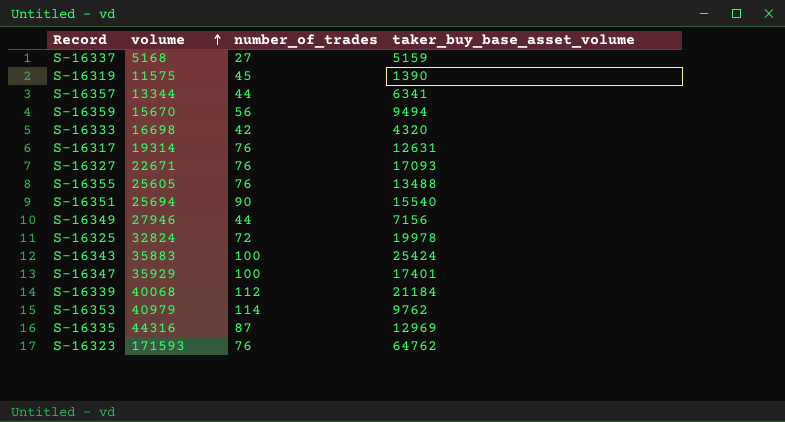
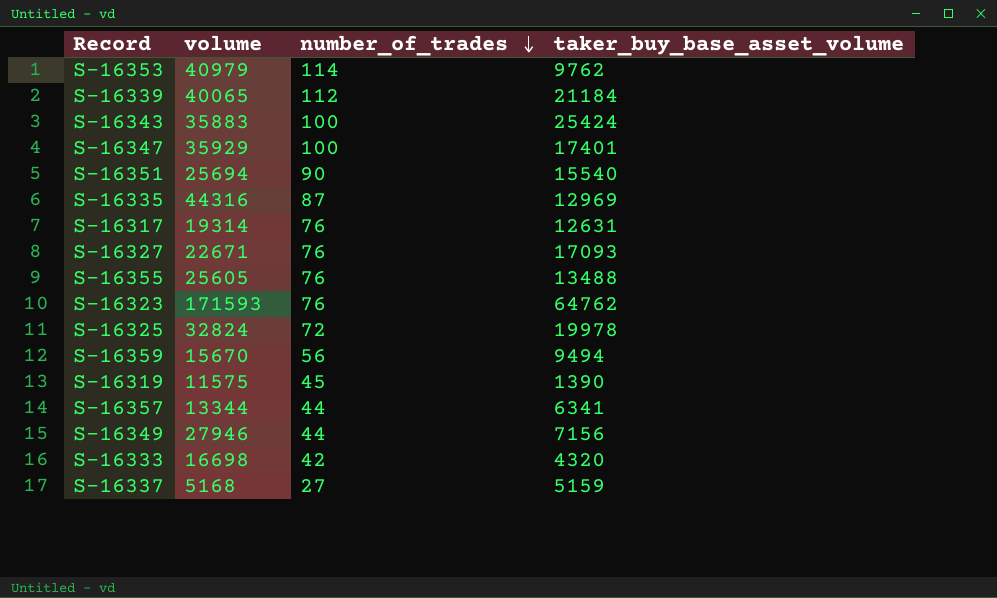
row order: volume ascending -> number_of_trades descending
S-16339 | volume: 40068 -> 40065

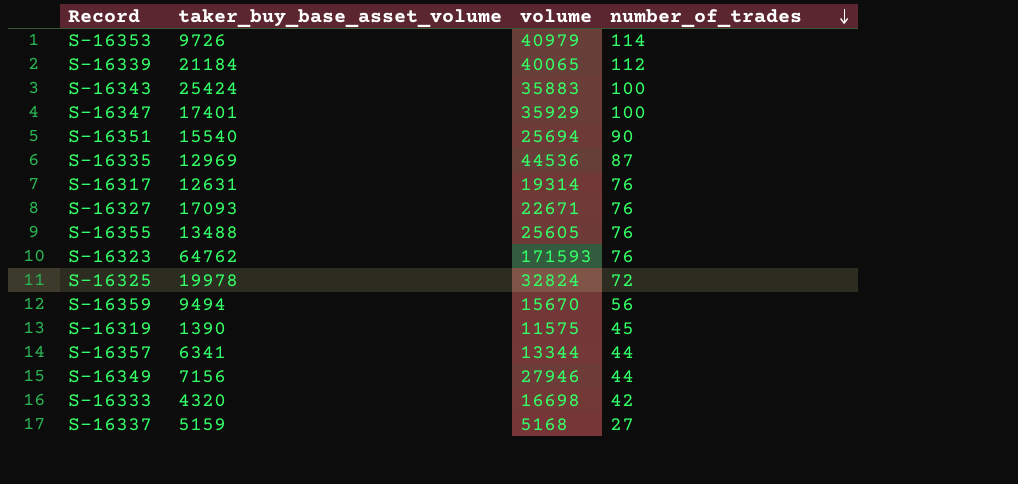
column taker_buy_base_asset_volume | position: 4 -> 2
S-16353 | taker_buy_base_asset_volume: 9762 -> 9726
S-16335 | volume: 44316 -> 44536

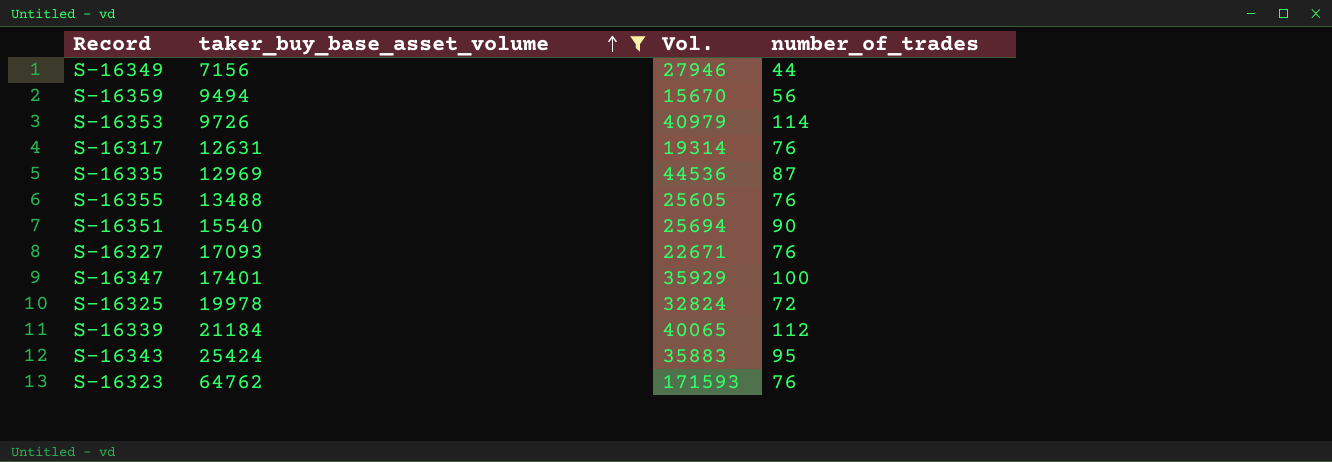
filter: none -> taker_buy_base_asset_volume >= 7156
row order: number_of_trades descending -> taker_buy_base_asset_volume ascending
column name: volume -> Vol.
S-16343 | number_of_trades: 100 -> 95

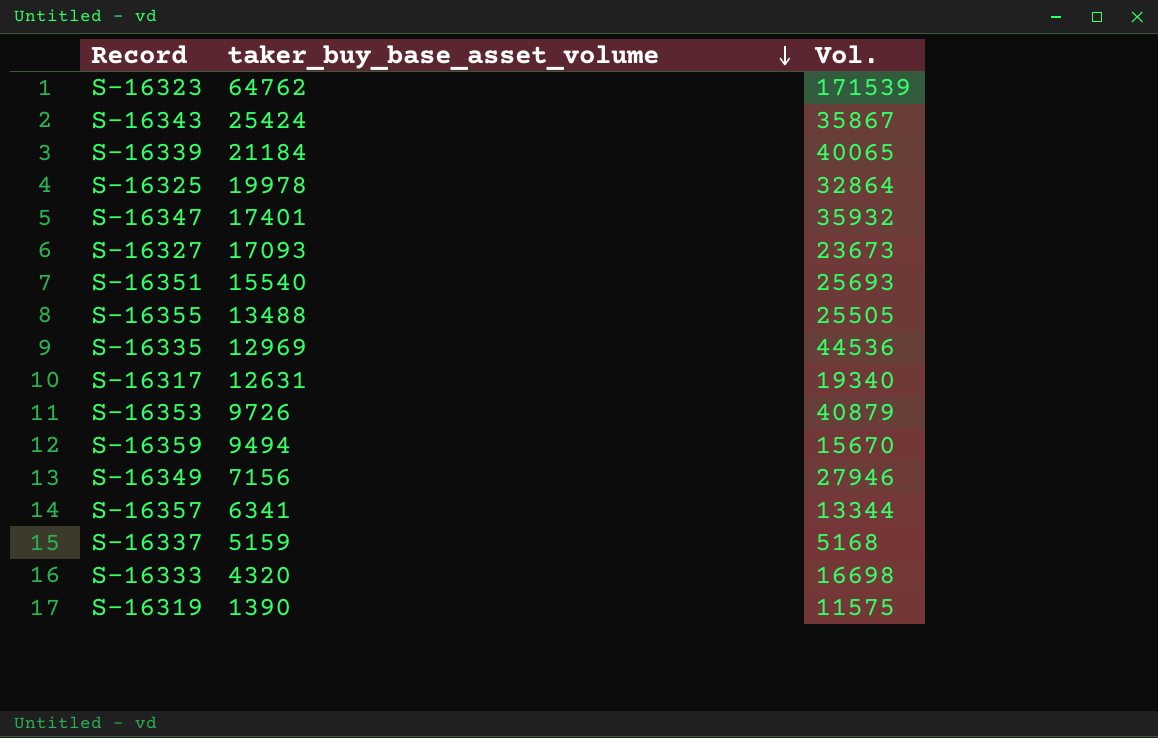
filter: taker_buy_base_asset_volume >= 7156 -> none
row order: taker_buy_base_asset_volume ascending -> taker_buy_base_asset_volume descending
column number_of_trades | position: 4 -> none
S-16323 | Vol.: 171593 -> 171539
S-16343 | Vol.: 35883 -> 35867
S-16325 | Vol.: 32824 -> 32864
S-16347 | Vol.: 35929 -> 35932
S-16327 | Vol.: 22671 -> 23673
S-16351 | Vol.: 25694 -> 25693
S-16355 | Vol.: 25605 -> 25505
S-16317 | Vol.: 19314 -> 19340
S-16353 | Vol.: 40979 -> 40879

